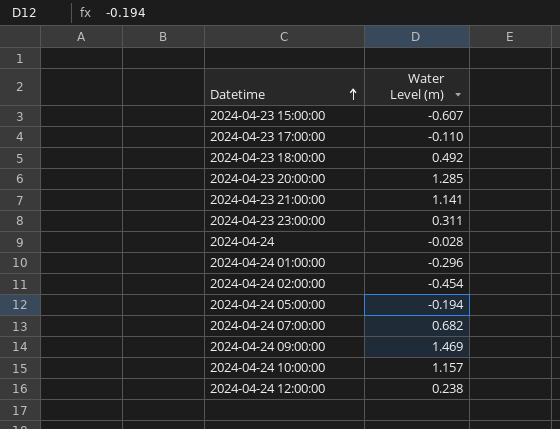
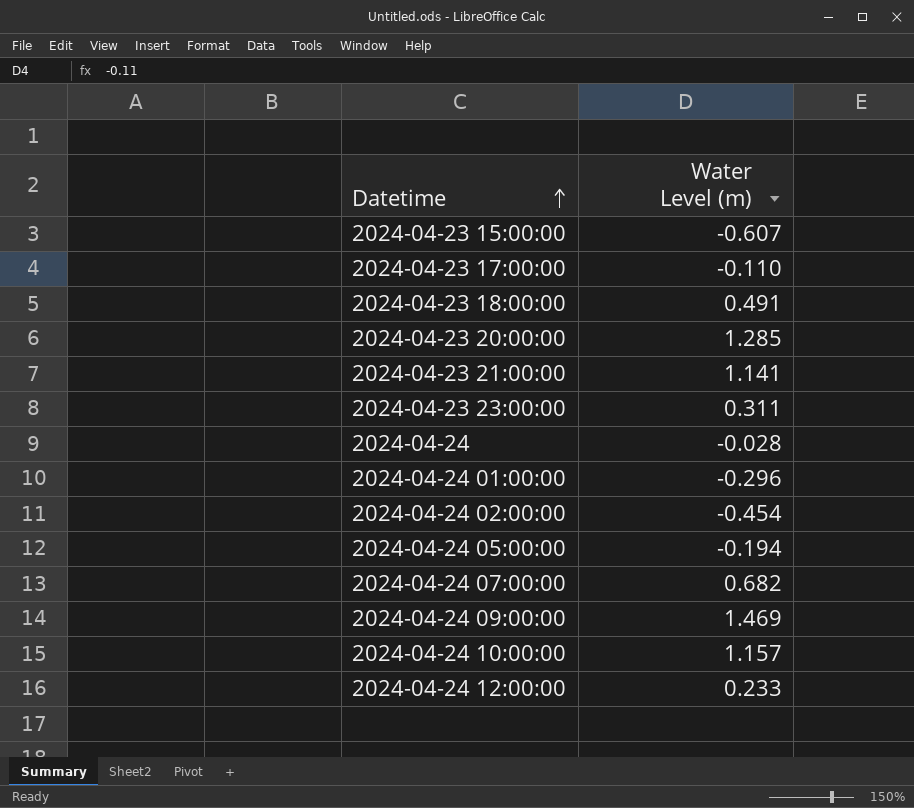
2024-04-23 18:00:00 | Water Level (m): 0.492 -> 0.491
2024-04-24 12:00:00 | Water Level (m): 0.238 -> 0.233

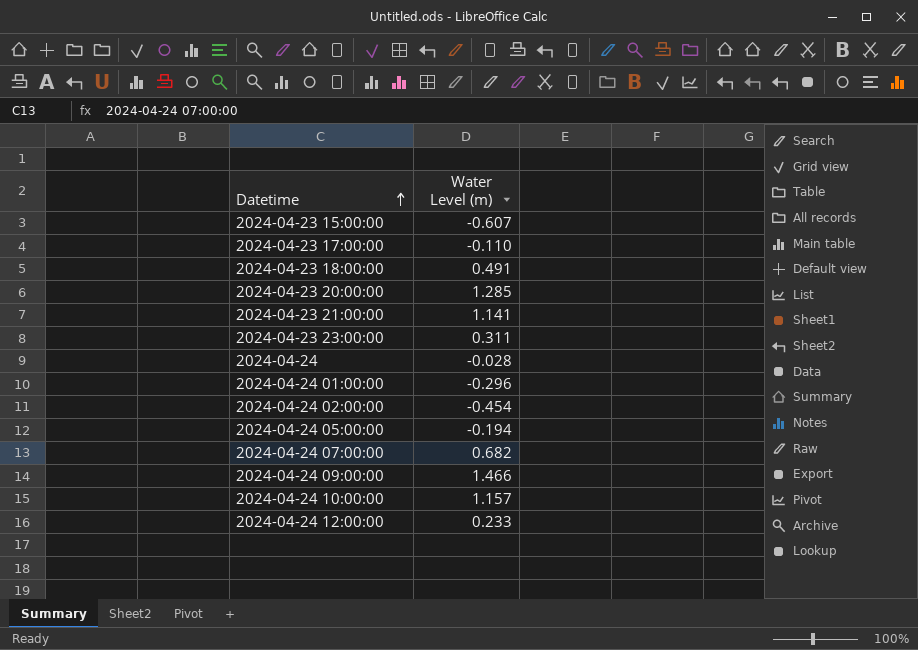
2024-04-24 09:00:00 | Water Level (m): 1.469 -> 1.466

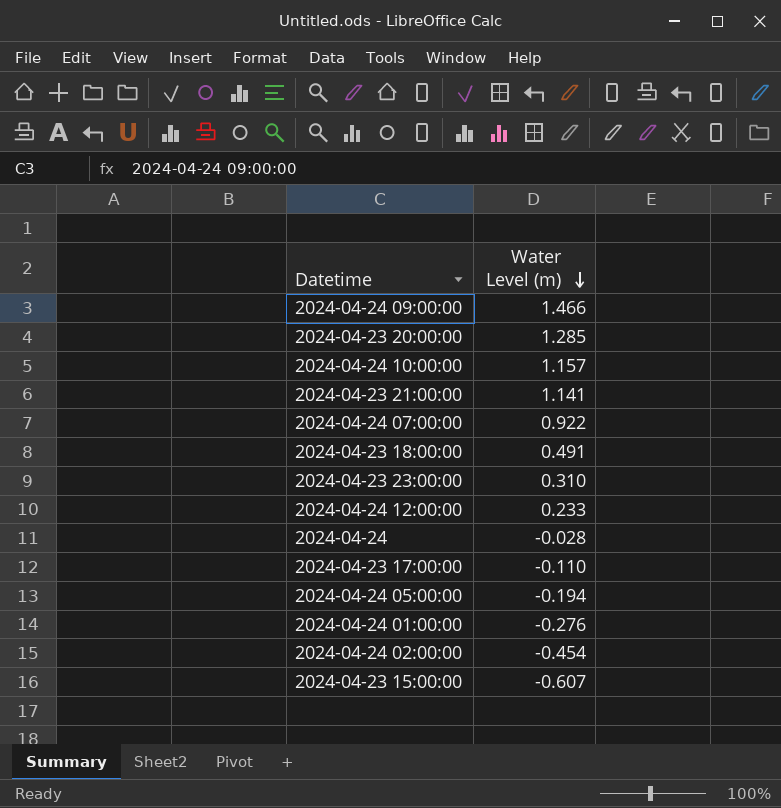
row order: Datetime ascending -> Water Level (m) descending
2024-04-24 07:00:00 | Water Level (m): 0.682 -> 0.922
2024-04-23 23:00:00 | Water Level (m): 0.311 -> 0.310
2024-04-24 01:00:00 | Water Level (m): -0.296 -> -0.276

